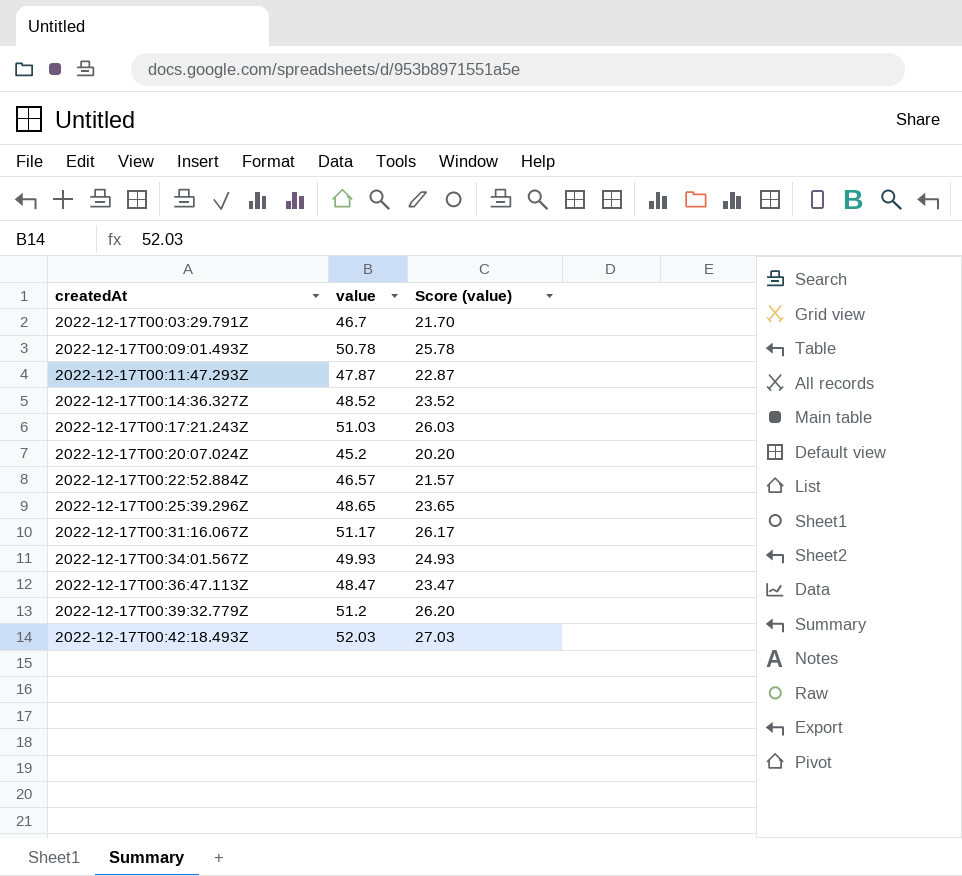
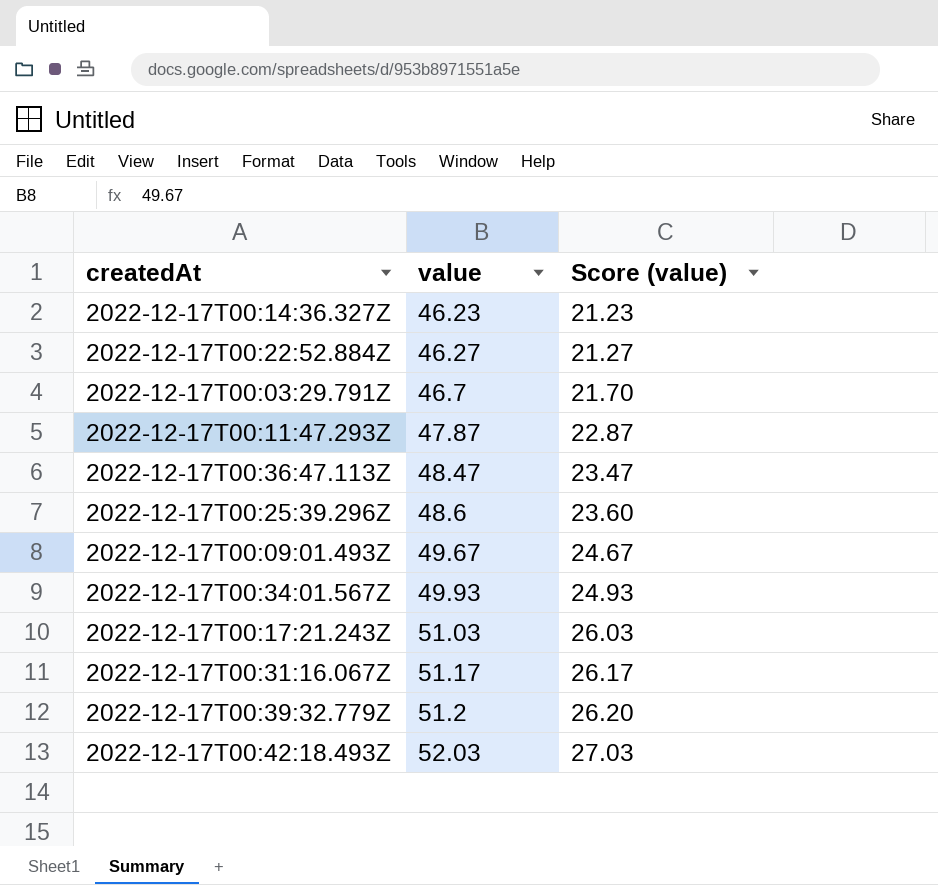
row order: createdAt ascending -> value ascending
row 2022-12-17T00:20:07.024Z: 45.2 | 20.20 -> none
2022-12-17T00:14:36.327Z | value: 48.52 -> 46.23
2022-12-17T00:14:36.327Z | Score (value): 23.52 -> 21.23
2022-12-17T00:22:52.884Z | value: 46.57 -> 46.27
2022-12-17T00:22:52.884Z | Score (value): 21.57 -> 21.27
2022-12-17T00:25:39.296Z | value: 48.65 -> 48.6
2022-12-17T00:25:39.296Z | Score (value): 23.65 -> 23.60
2022-12-17T00:09:01.493Z | value: 50.78 -> 49.67
2022-12-17T00:09:01.493Z | Score (value): 25.78 -> 24.67

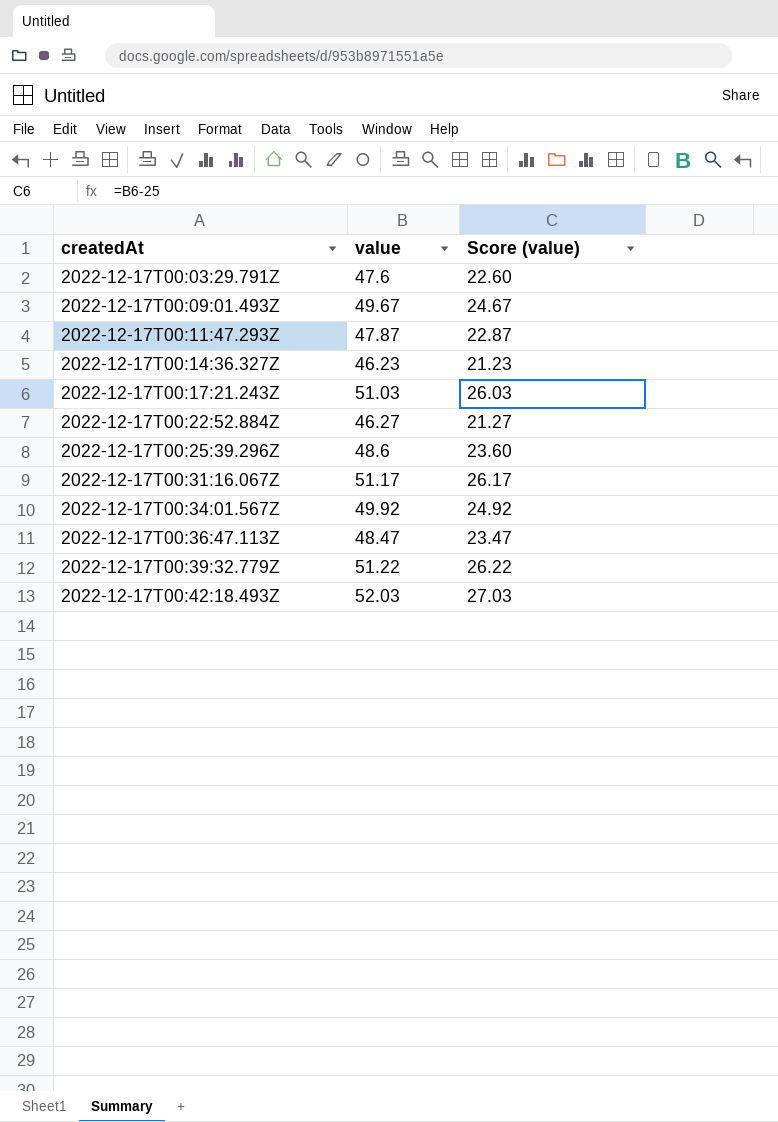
row order: value ascending -> createdAt ascending
2022-12-17T00:03:29.791Z | value: 46.7 -> 47.6
2022-12-17T00:03:29.791Z | Score (value): 21.70 -> 22.60
2022-12-17T00:34:01.567Z | value: 49.93 -> 49.92
2022-12-17T00:34:01.567Z | Score (value): 24.93 -> 24.92
2022-12-17T00:39:32.779Z | value: 51.2 -> 51.22
2022-12-17T00:39:32.779Z | Score (value): 26.20 -> 26.22

